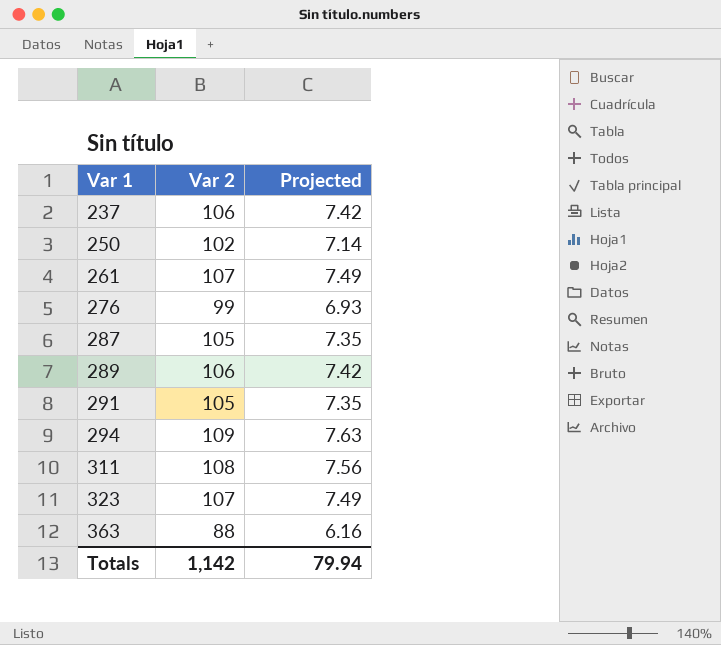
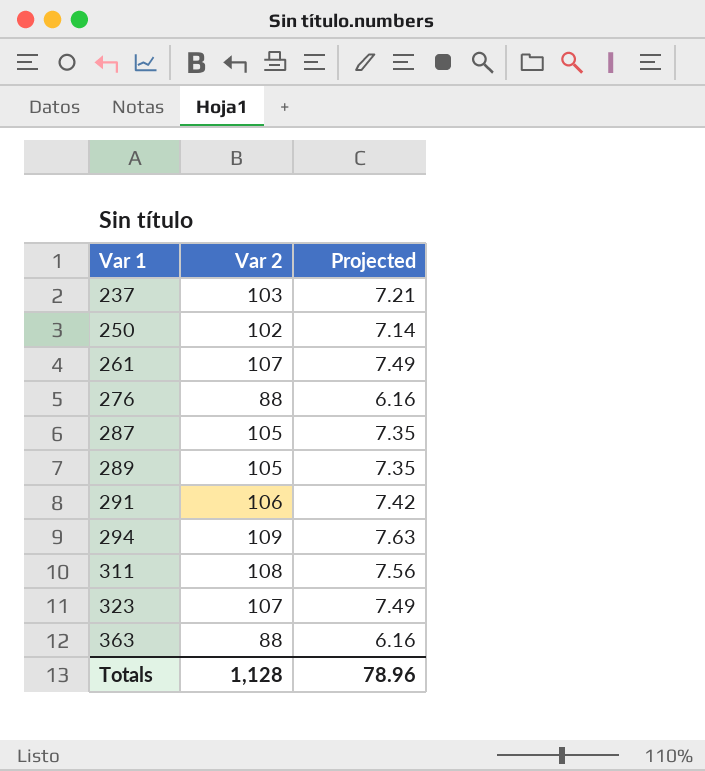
237 | Var 2: 106 -> 103
237 | Projected: 7.42 -> 7.21
276 | Var 2: 99 -> 88
276 | Projected: 6.93 -> 6.16
289 | Var 2: 106 -> 105
289 | Projected: 7.42 -> 7.35
291 | Var 2: 105 -> 106
291 | Projected: 7.35 -> 7.42
Totals | Var 2: 1,142 -> 1,128
Totals | Projected: 79.94 -> 78.96

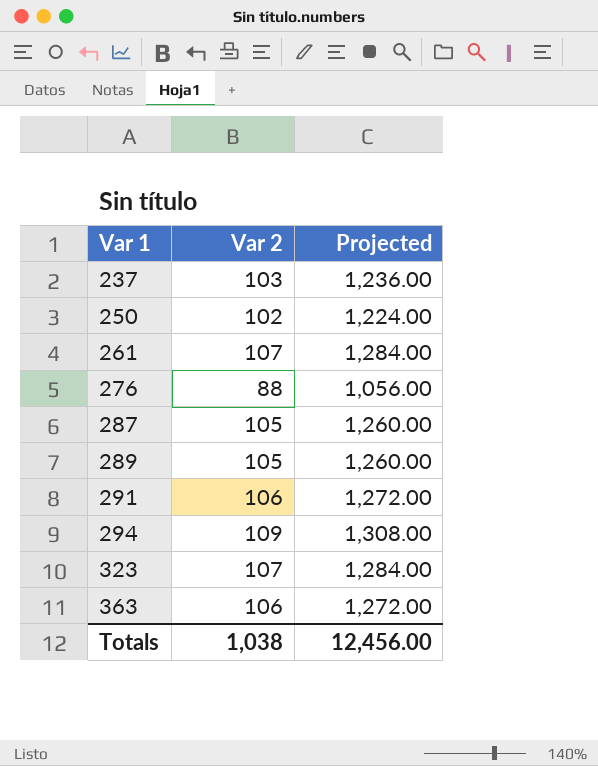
column Projected | formula: [Var 2] * 0.07 -> [Var 2] * 12
row 311: 108 | 7.56 -> none
363 | Var 2: 88 -> 106
Totals | Var 2: 1,128 -> 1,038
Totals | Projected: 78.96 -> 12,456.00

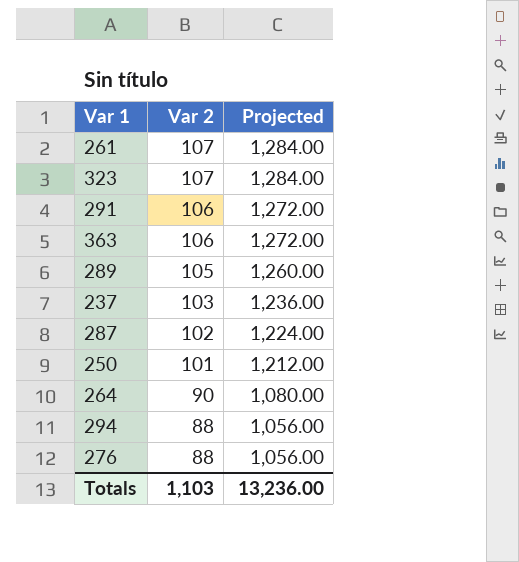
row order: Var 1 ascending -> Var 2 descending
287 | Var 2: 105 -> 102
287 | Projected: 1,260.00 -> 1,224.00
250 | Var 2: 102 -> 101
250 | Projected: 1,224.00 -> 1,212.00
row 264: none -> 90 | 1,080.00
294 | Var 2: 109 -> 88
294 | Projected: 1,308.00 -> 1,056.00
Totals | Var 2: 1,038 -> 1,103
Totals | Projected: 12,456.00 -> 13,236.00

